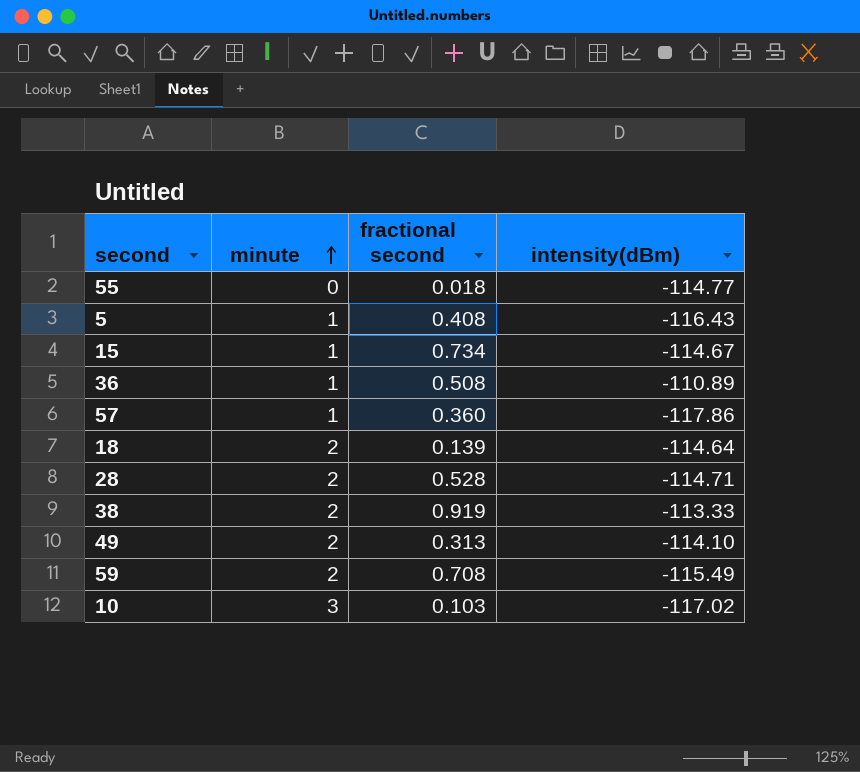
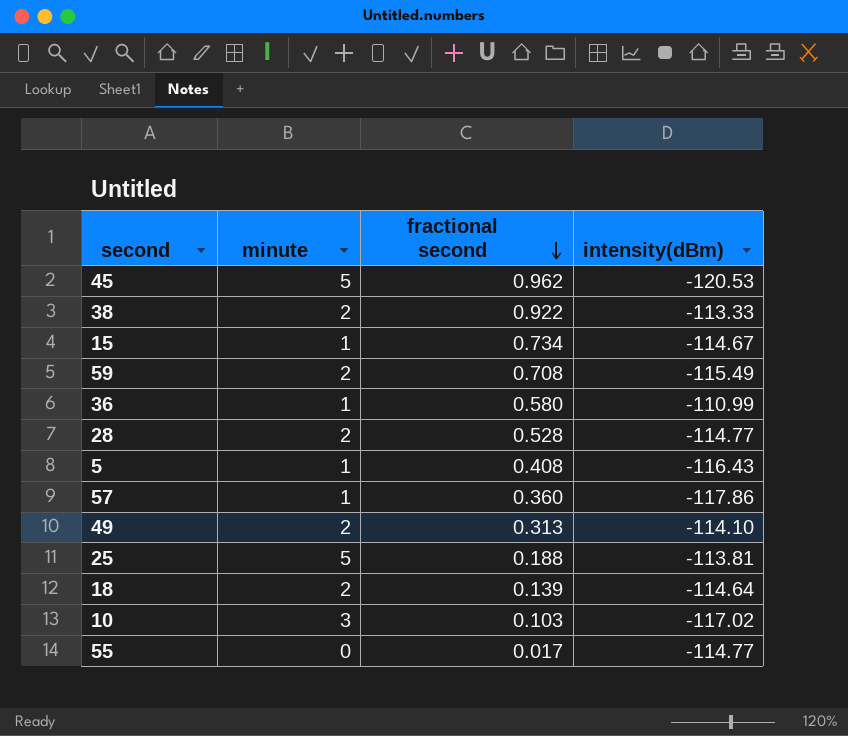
row order: minute ascending -> fractional second descending
row 45: none -> 5 | 0.962 | -120.53
38 | fractional second: 0.919 -> 0.922
36 | fractional second: 0.508 -> 0.580
36 | intensity(dBm): -110.89 -> -110.99
28 | intensity(dBm): -114.71 -> -114.77
row 25: none -> 5 | 0.188 | -113.81
55 | fractional second: 0.018 -> 0.017

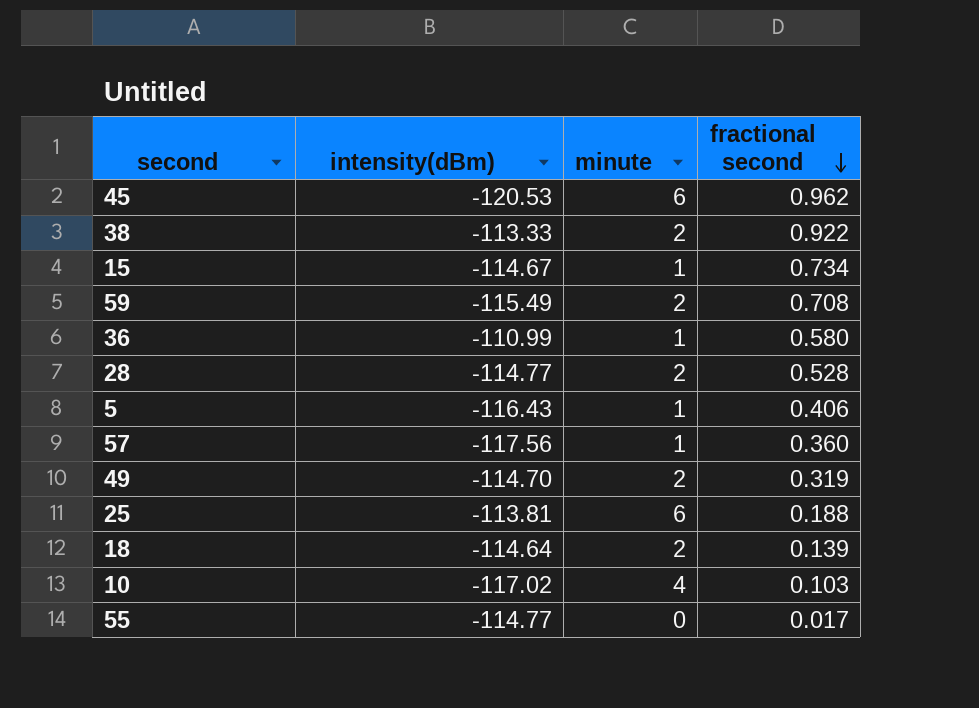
column intensity(dBm) | position: 4 -> 2
45 | minute: 5 -> 6
5 | fractional second: 0.408 -> 0.406
57 | intensity(dBm): -117.86 -> -117.56
49 | intensity(dBm): -114.10 -> -114.70
49 | fractional second: 0.313 -> 0.319
25 | minute: 5 -> 6
10 | minute: 3 -> 4

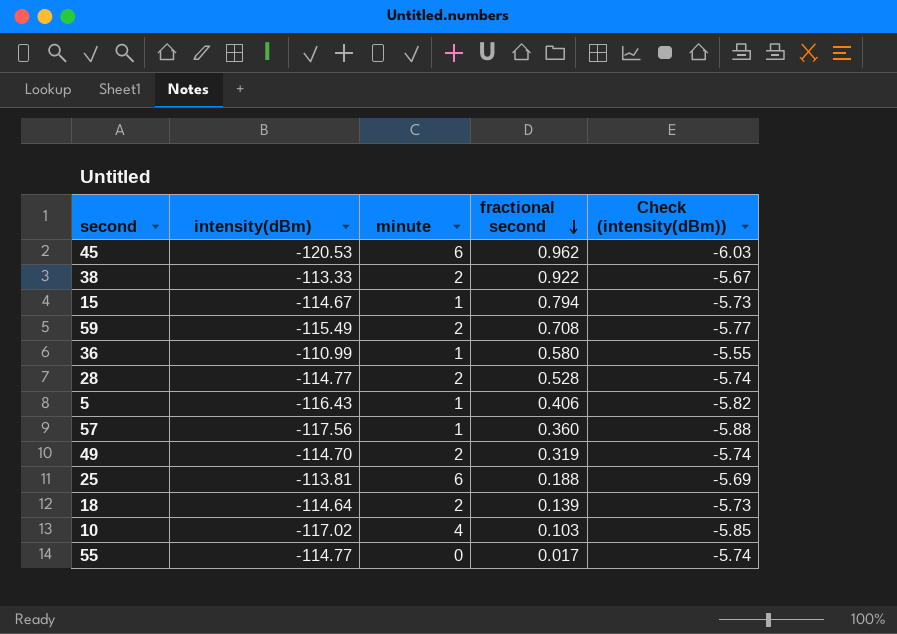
column Check (intensity(dBm)) | formula: none -> [intensity(dBm)] * 0.05
15 | fractional second: 0.734 -> 0.794

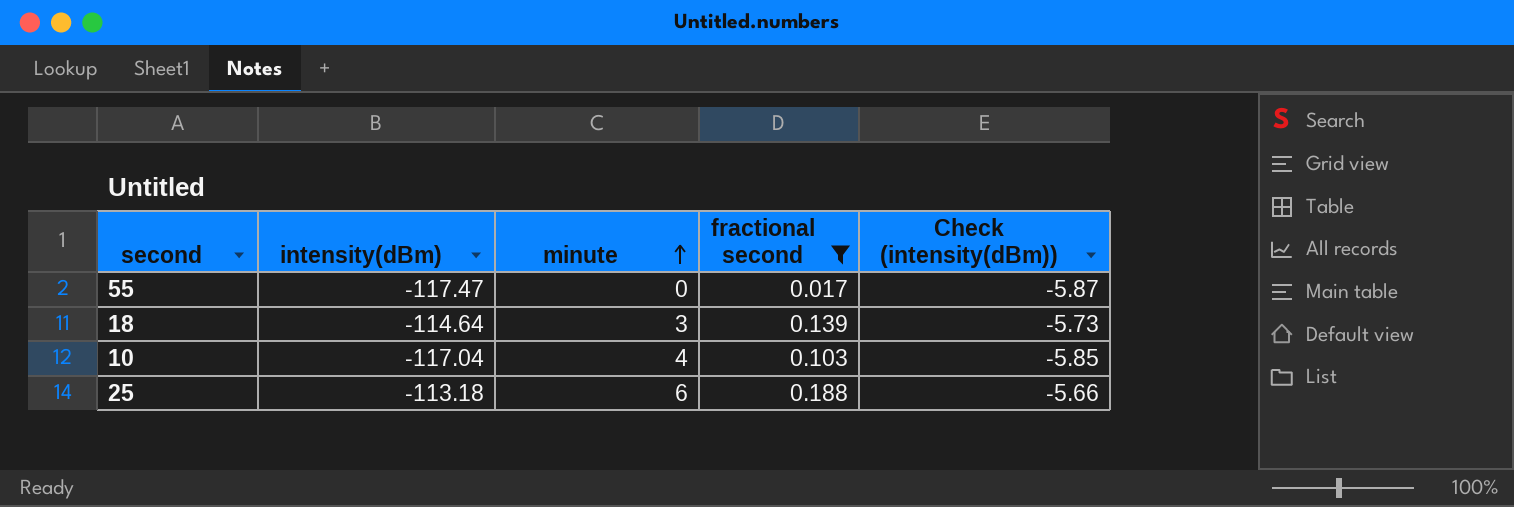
filter: none -> fractional second <= 0.188
row order: fractional second descending -> minute ascending
55 | intensity(dBm): -114.77 -> -117.47
55 | Check (intensity(dBm)): -5.74 -> -5.87
18 | minute: 2 -> 3
10 | intensity(dBm): -117.02 -> -117.04
25 | intensity(dBm): -113.81 -> -113.18
25 | Check (intensity(dBm)): -5.69 -> -5.66

